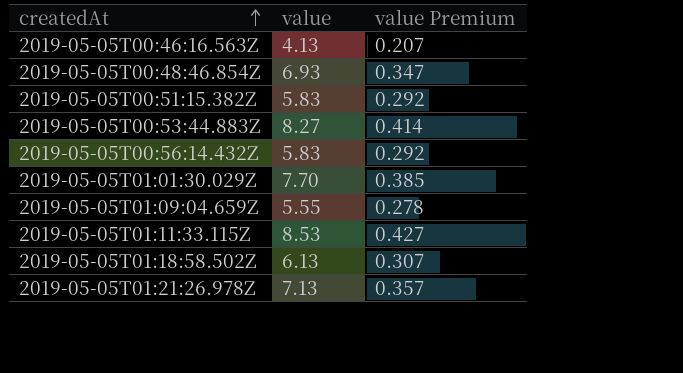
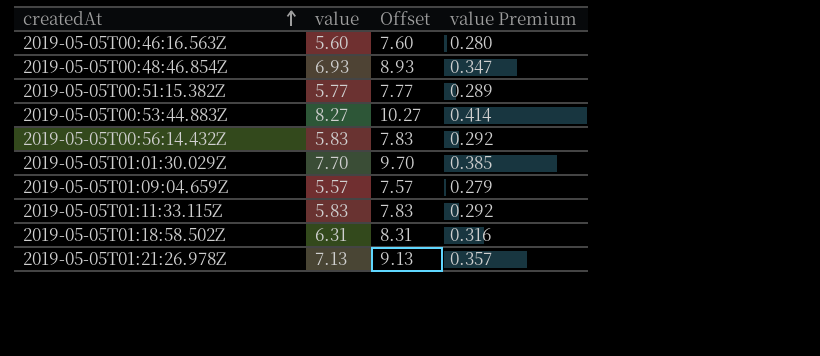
column Offset | formula: none -> [value] + 2
2019-05-05T00:46:16.563Z | value: 4.13 -> 5.60
2019-05-05T00:46:16.563Z | value Premium: 0.207 -> 0.280
2019-05-05T00:51:15.382Z | value: 5.83 -> 5.77
2019-05-05T00:51:15.382Z | value Premium: 0.292 -> 0.289
2019-05-05T01:09:04.659Z | value: 5.55 -> 5.57
2019-05-05T01:09:04.659Z | value Premium: 0.278 -> 0.279
2019-05-05T01:11:33.115Z | value: 8.53 -> 5.83
2019-05-05T01:11:33.115Z | value Premium: 0.427 -> 0.292
2019-05-05T01:18:58.502Z | value: 6.13 -> 6.31
2019-05-05T01:18:58.502Z | value Premium: 0.307 -> 0.316

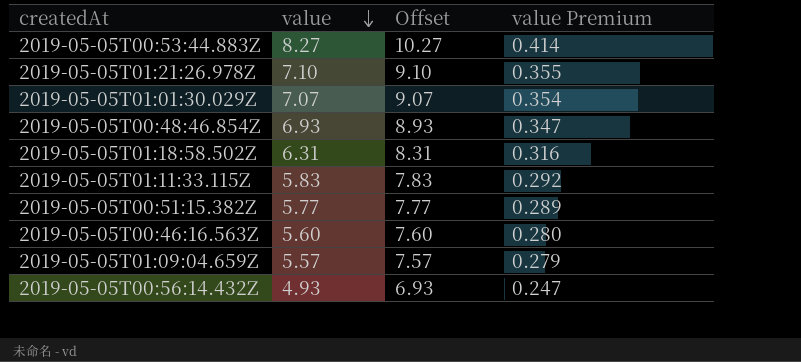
row order: createdAt ascending -> value descending
2019-05-05T01:21:26.978Z | value: 7.13 -> 7.10
2019-05-05T01:21:26.978Z | Offset: 9.13 -> 9.10
2019-05-05T01:21:26.978Z | value Premium: 0.357 -> 0.355
2019-05-05T01:01:30.029Z | value: 7.70 -> 7.07
2019-05-05T01:01:30.029Z | Offset: 9.70 -> 9.07
2019-05-05T01:01:30.029Z | value Premium: 0.385 -> 0.354
2019-05-05T00:56:14.432Z | value: 5.83 -> 4.93
2019-05-05T00:56:14.432Z | Offset: 7.83 -> 6.93
2019-05-05T00:56:14.432Z | value Premium: 0.292 -> 0.247

